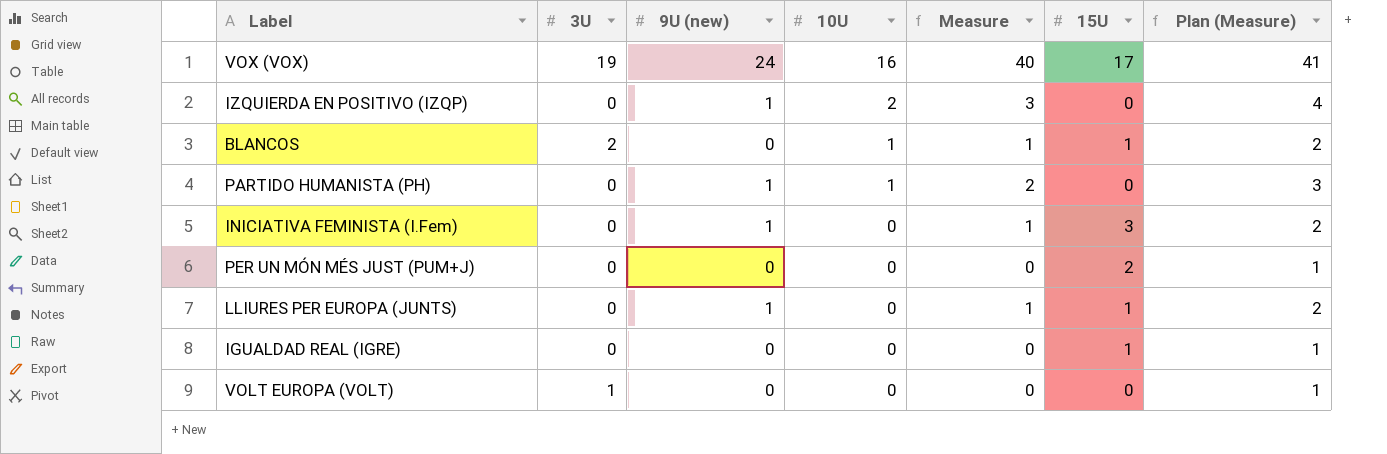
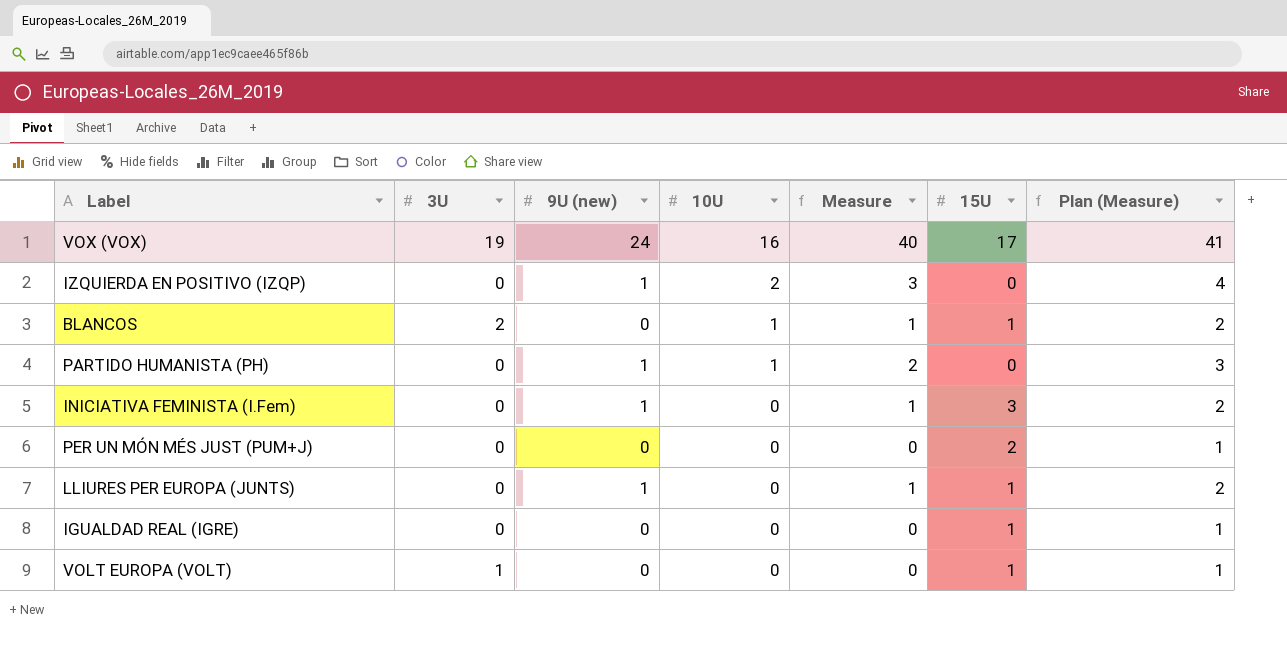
VOLT EUROPA (VOLT) | 15U: 0 -> 1

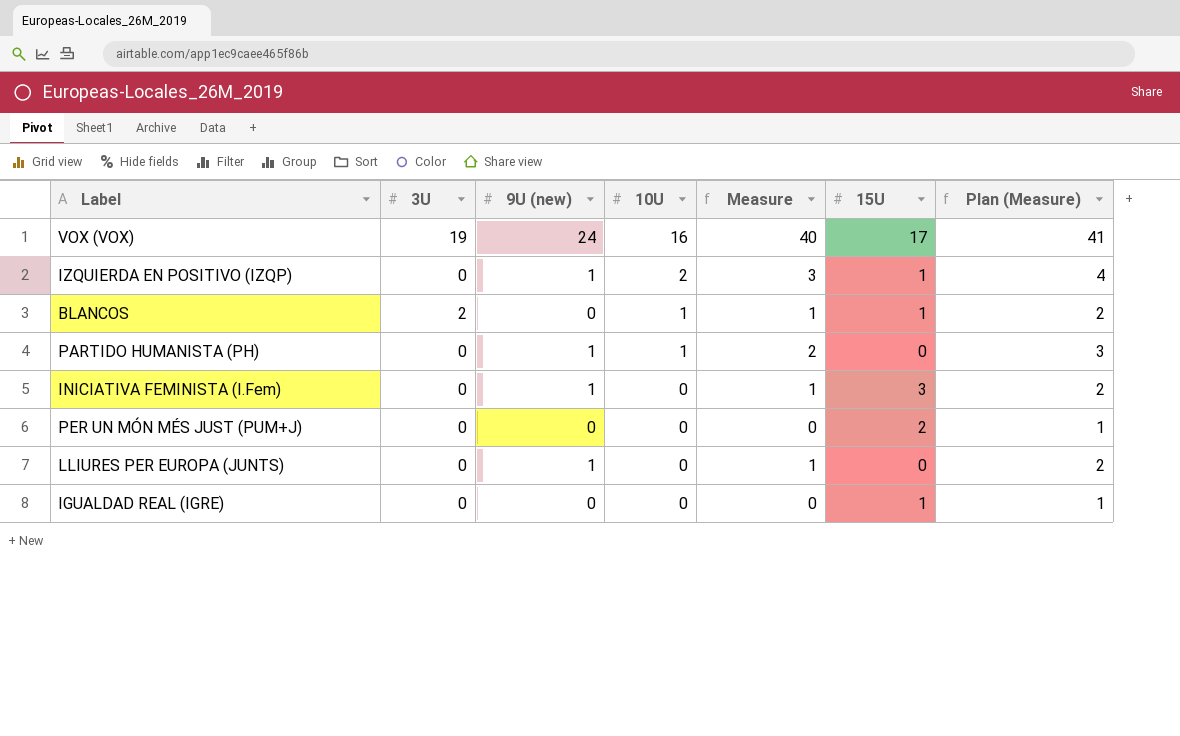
row VOLT EUROPA (VOLT): 1 | 0 | 0 | 0 | 1 | 1 -> none
IZQUIERDA EN POSITIVO (IZQP) | 15U: 0 -> 1
LLIURES PER EUROPA (JUNTS) | 15U: 1 -> 0

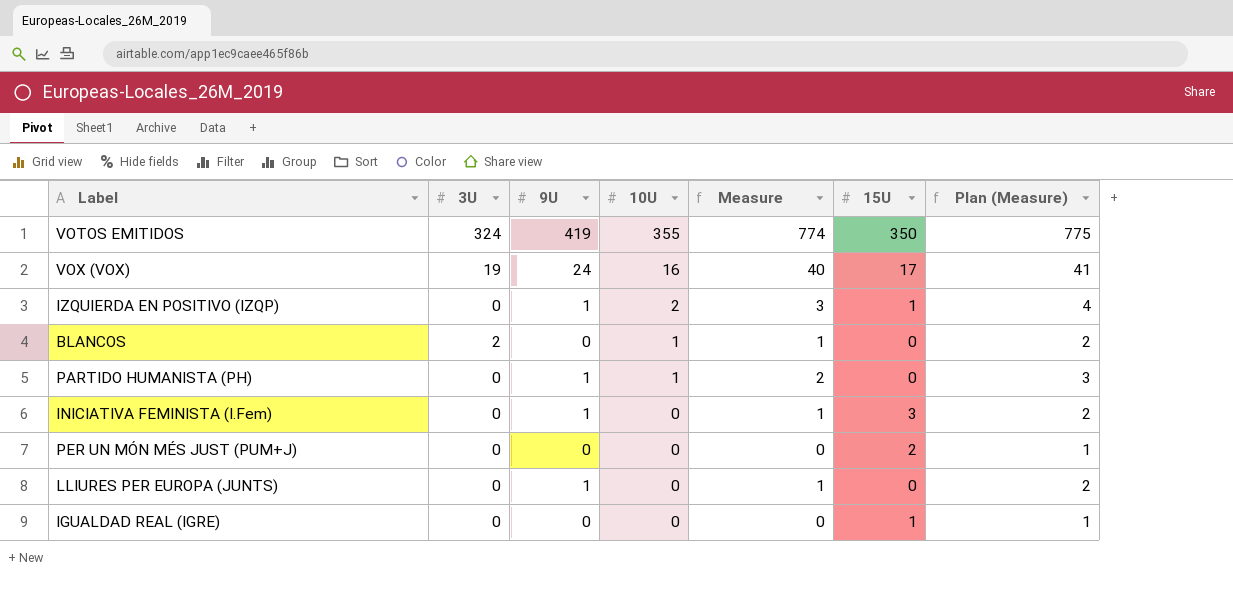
column name: 9U (new) -> 9U
row VOTOS EMITIDOS: none -> 324 | 419 | 355 | 774 | 350 | 775
BLANCOS | 15U: 1 -> 0

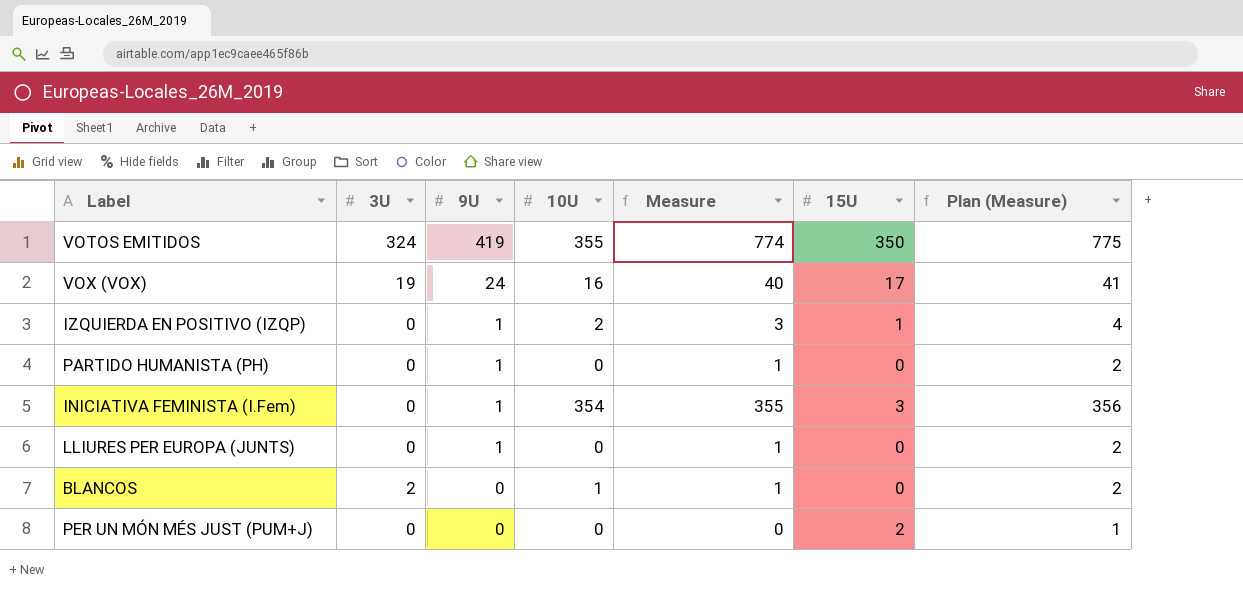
row order: 10U descending -> 9U descending
row IGUALDAD REAL (IGRE): 0 | 0 | 0 | 0 | 1 | 1 -> none
PARTIDO HUMANISTA (PH) | 10U: 1 -> 0
PARTIDO HUMANISTA (PH) | Measure: 2 -> 1
PARTIDO HUMANISTA (PH) | Plan (Measure): 3 -> 2
INICIATIVA FEMINISTA (I.Fem) | 10U: 0 -> 354
INICIATIVA FEMINISTA (I.Fem) | Measure: 1 -> 355
INICIATIVA FEMINISTA (I.Fem) | Plan (Measure): 2 -> 356

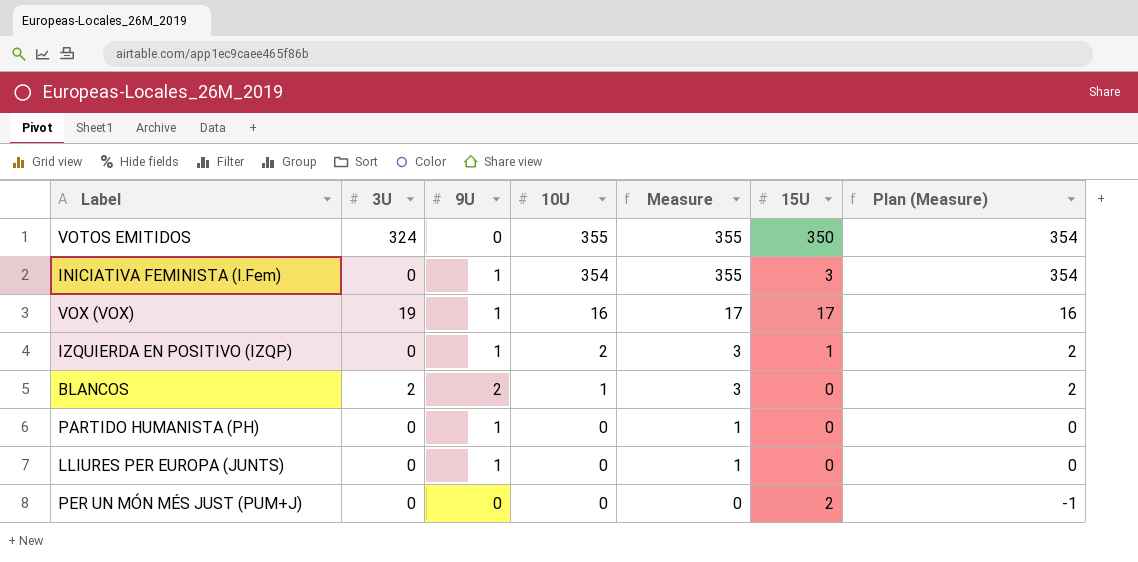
row order: 9U descending -> 10U descending
column Plan (Measure) | formula: [Measure] + 1 -> [Measure] - 1
VOTOS EMITIDOS | 9U: 419 -> 0
VOTOS EMITIDOS | Measure: 774 -> 355
VOX (VOX) | 9U: 24 -> 1
VOX (VOX) | Measure: 40 -> 17
BLANCOS | 9U: 0 -> 2
BLANCOS | Measure: 1 -> 3

